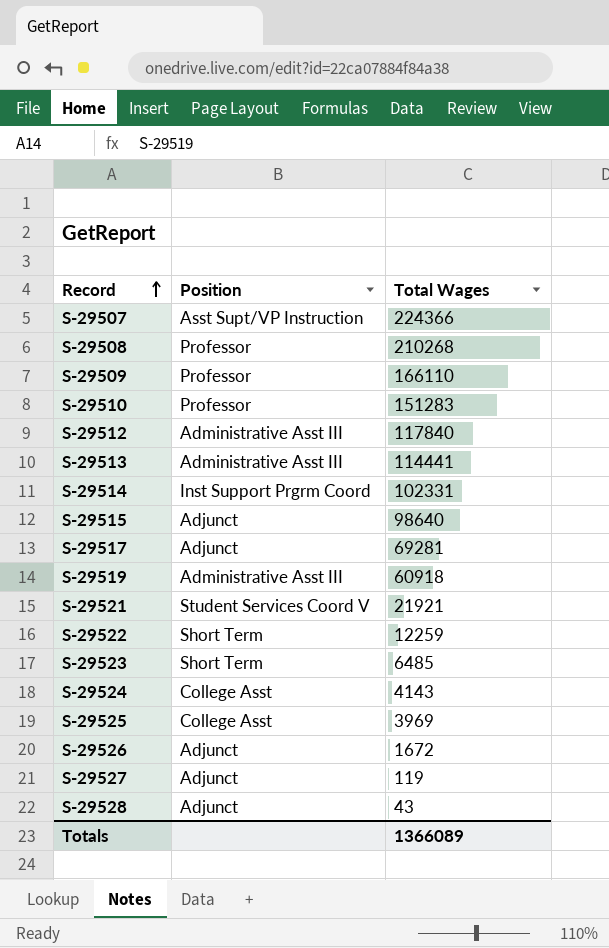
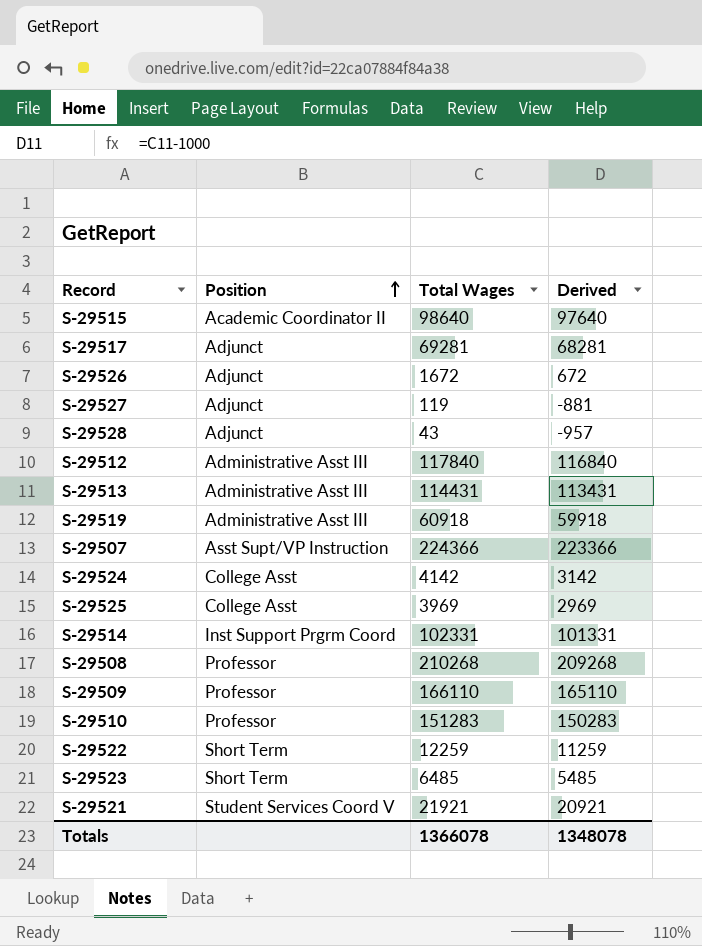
row order: Record ascending -> Position ascending
column Derived | formula: none -> [Total Wages] - 1000
S-29515 | Position: Adjunct -> Academic Coordinator II
S-29513 | Total Wages: 114441 -> 114431
S-29524 | Total Wages: 4143 -> 4142
Totals | Total Wages: 1366089 -> 1366078

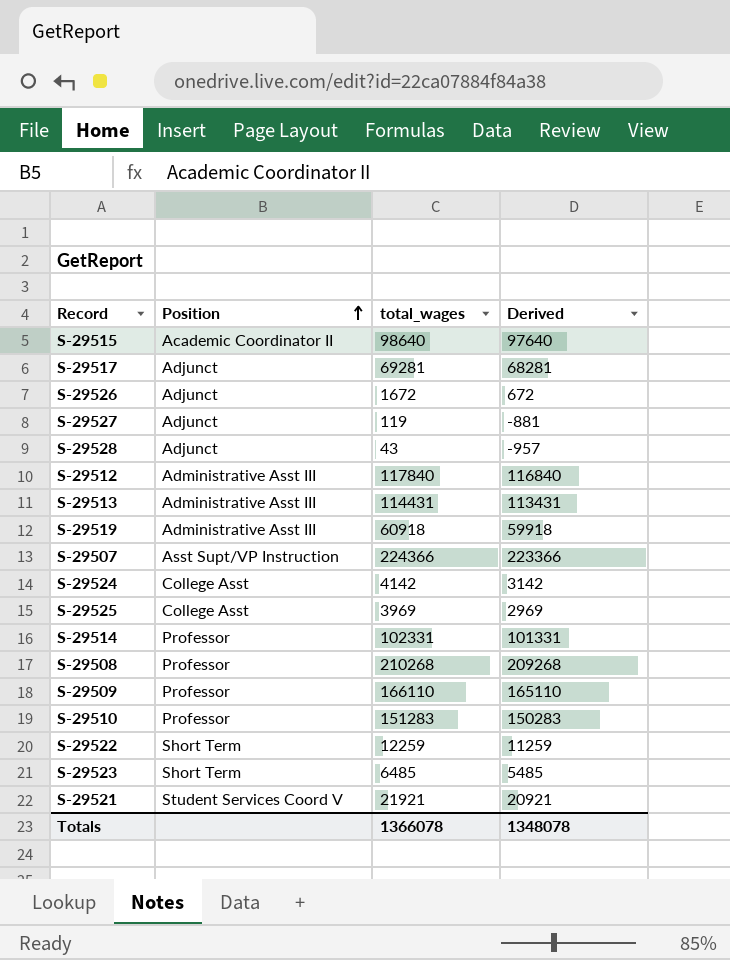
column name: Total Wages -> total_wages
S-29514 | Position: Inst Support Prgrm Coord -> Professor

